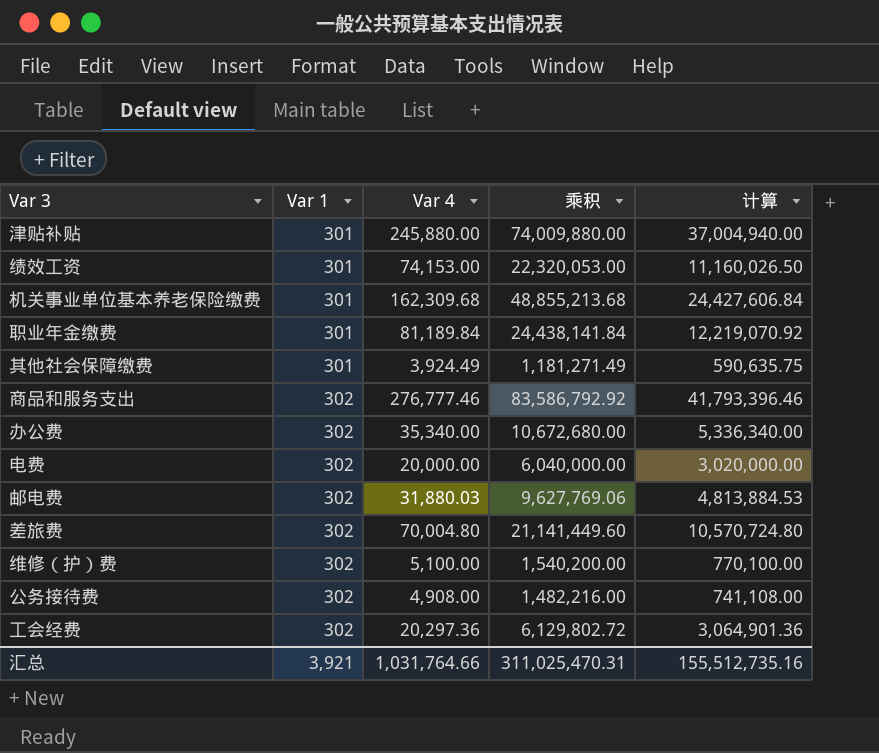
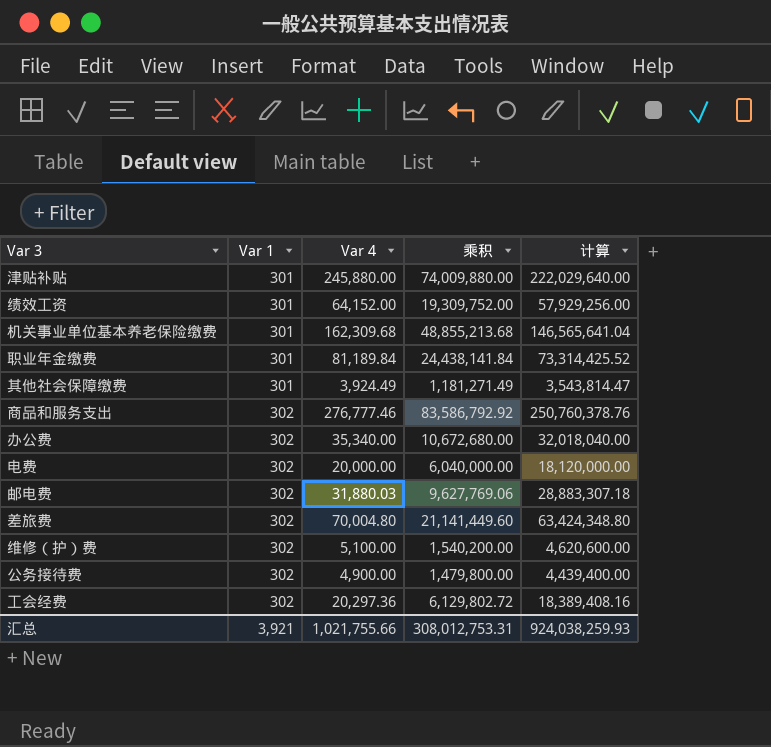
column 计算 | formula: [乘积] * 0.5 -> [乘积] * 3
绩效工资 | Var 4: 74,153.00 -> 64,152.00
绩效工资 | 乘积: 22,320,053.00 -> 19,309,752.00
公务接待费 | Var 4: 4,908.00 -> 4,900.00
公务接待费 | 乘积: 1,482,216.00 -> 1,479,800.00
汇总 | Var 4: 1,031,764.66 -> 1,021,755.66
汇总 | 乘积: 311,025,470.31 -> 308,012,753.31
汇总 | 计算: 155,512,735.16 -> 924,038,259.93

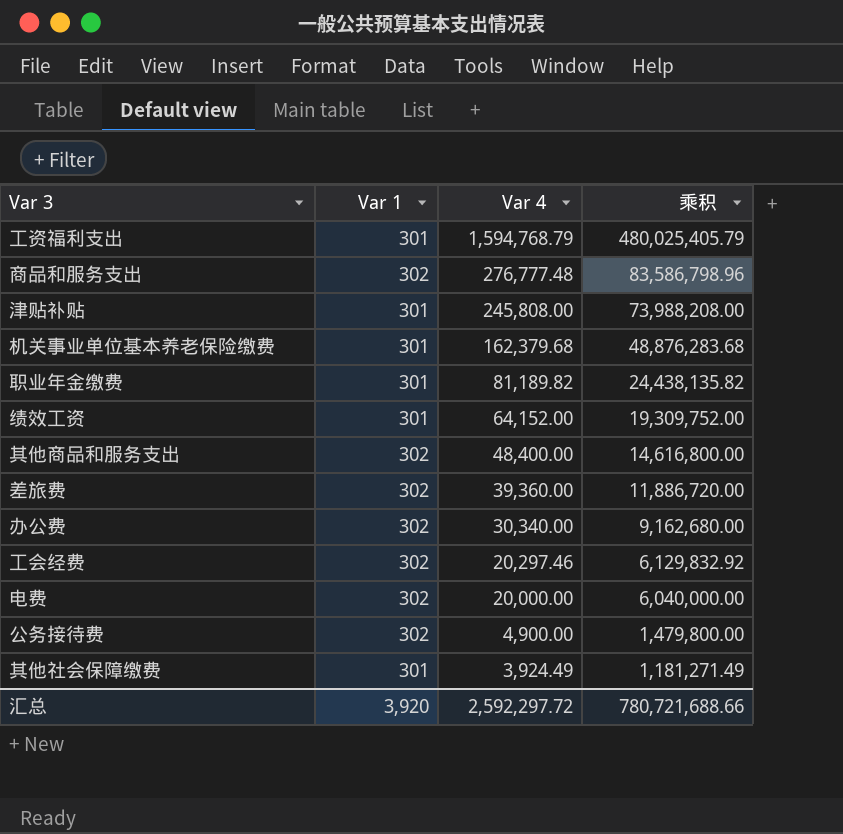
row order: Var 1 ascending -> Var 4 descending
column 计算 | formula: [乘积] * 3 -> none
row 邮电费: 302 | 31,880.03 | 9,627,769.06 | 28,883,307.18 -> none
row 维修（护）费: 302 | 5,100.00 | 1,540,200.00 | 4,620,600.00 -> none
row 工资福利支出: none -> 301 | 1,594,768.79 | 480,025,405.79
商品和服务支出 | Var 4: 276,777.46 -> 276,777.48
商品和服务支出 | 乘积: 83,586,792.92 -> 83,586,798.96
津贴补贴 | Var 4: 245,880.00 -> 245,808.00
津贴补贴 | 乘积: 74,009,880.00 -> 73,988,208.00
机关事业单位基本养老保险缴费 | Var 4: 162,309.68 -> 162,379.68
机关事业单位基本养老保险缴费 | 乘积: 48,855,213.68 -> 48,876,283.68
职业年金缴费 | Var 4: 81,189.84 -> 81,189.82
职业年金缴费 | 乘积: 24,438,141.84 -> 24,438,135.82
row 其他商品和服务支出: none -> 302 | 48,400.00 | 14,616,800.00
差旅费 | Var 4: 70,004.80 -> 39,360.00
差旅费 | 乘积: 21,141,449.60 -> 11,886,720.00
办公费 | Var 4: 35,340.00 -> 30,340.00
办公费 | 乘积: 10,672,680.00 -> 9,162,680.00
工会经费 | Var 4: 20,297.36 -> 20,297.46
工会经费 | 乘积: 6,129,802.72 -> 6,129,832.92
汇总 | Var 1: 3,921 -> 3,920
汇总 | Var 4: 1,021,755.66 -> 2,592,297.72
汇总 | 乘积: 308,012,753.31 -> 780,721,688.66

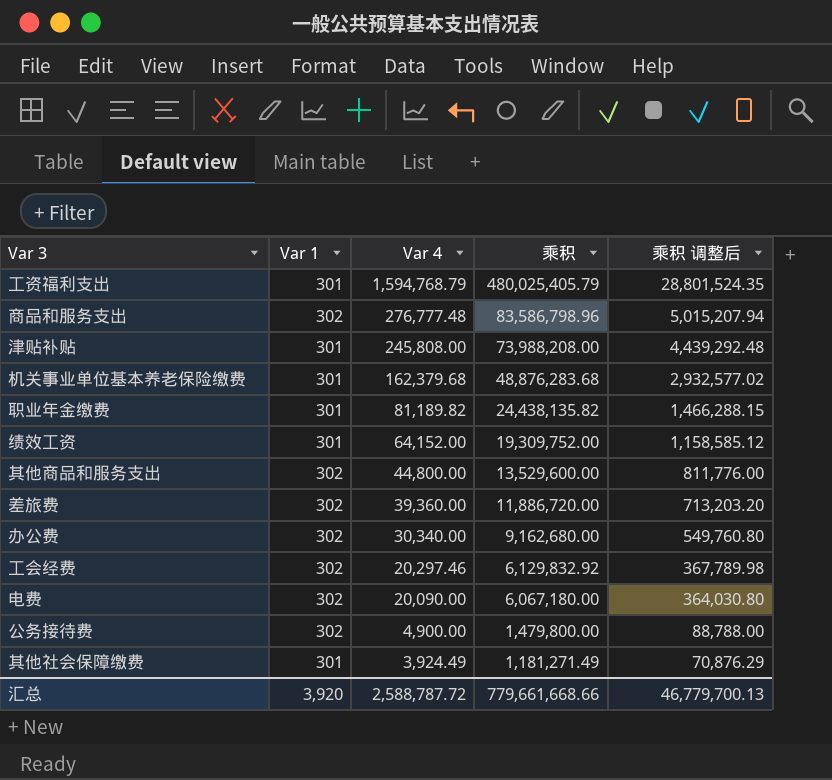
column 乘积 调整后 | formula: none -> [乘积] * 0.06
其他商品和服务支出 | Var 4: 48,400.00 -> 44,800.00
其他商品和服务支出 | 乘积: 14,616,800.00 -> 13,529,600.00
电费 | Var 4: 20,000.00 -> 20,090.00
电费 | 乘积: 6,040,000.00 -> 6,067,180.00
汇总 | Var 4: 2,592,297.72 -> 2,588,787.72
汇总 | 乘积: 780,721,688.66 -> 779,661,668.66

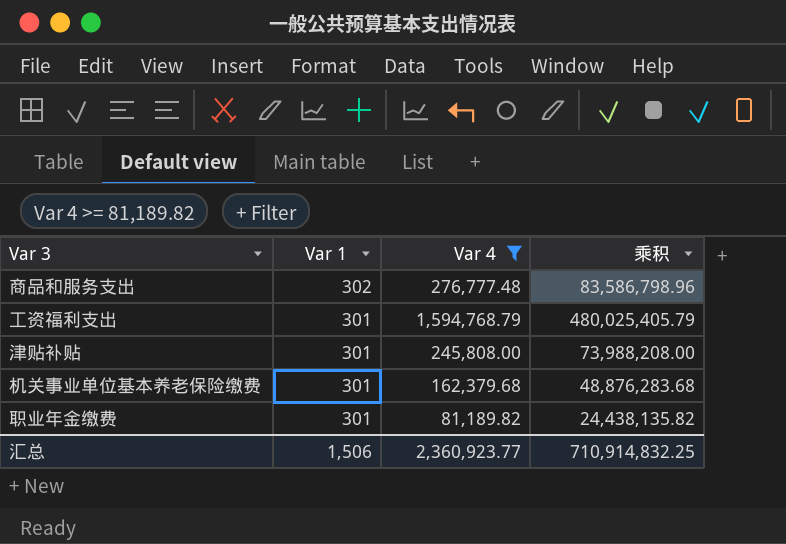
filter: none -> Var 4 >= 81,189.82
row order: Var 4 descending -> Var 1 descending
column 乘积 调整后 | formula: [乘积] * 0.06 -> none
汇总 | Var 1: 3,920 -> 1,506
汇总 | Var 4: 2,588,787.72 -> 2,360,923.77
汇总 | 乘积: 779,661,668.66 -> 710,914,832.25

